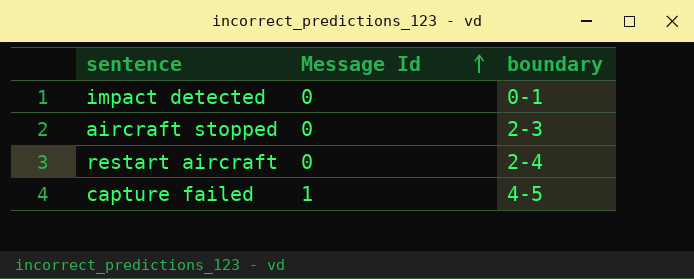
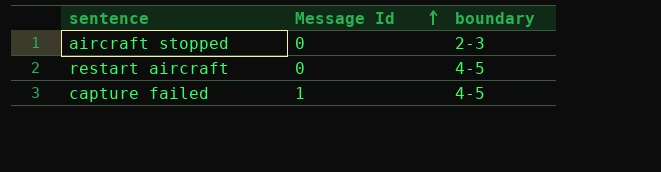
row impact detected: 0 | 0-1 -> none
restart aircraft | boundary: 2-4 -> 4-5

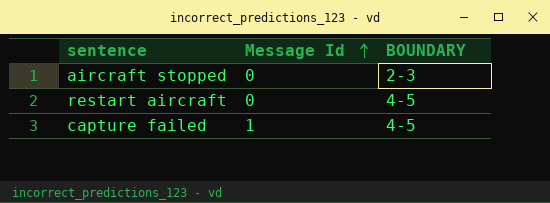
column name: boundary -> BOUNDARY

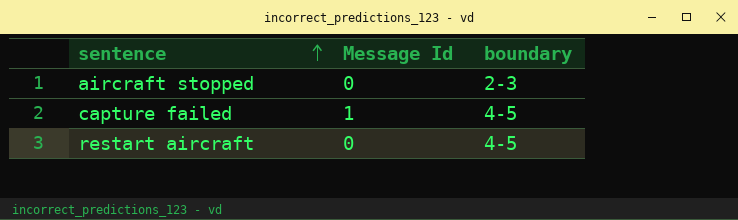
row order: Message Id ascending -> sentence ascending
column name: BOUNDARY -> boundary

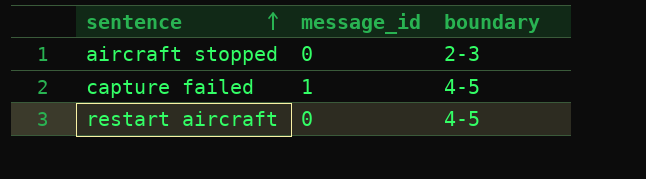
column name: Message Id -> message_id

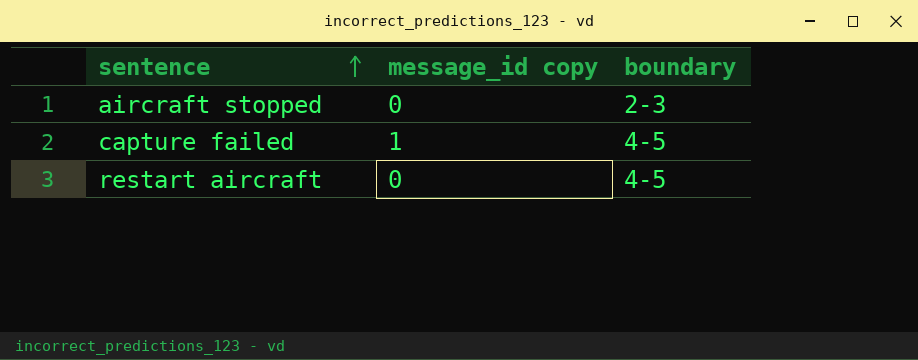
column name: message_id -> message_id copy

